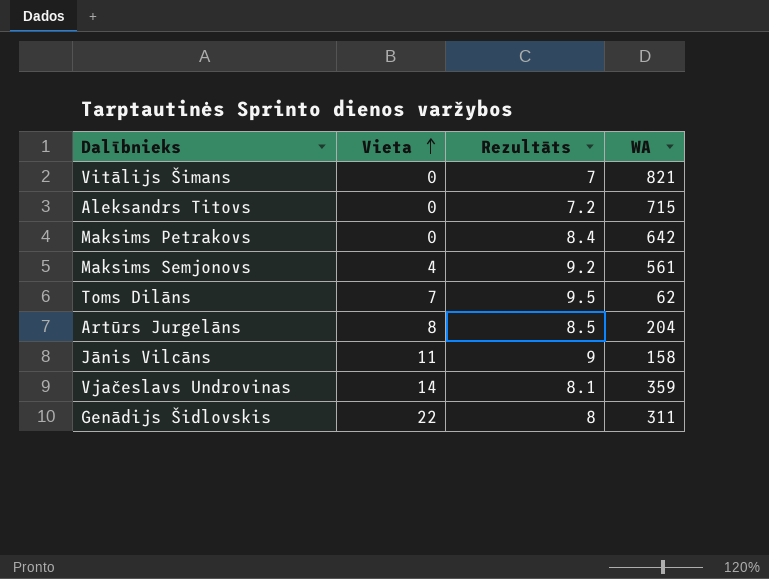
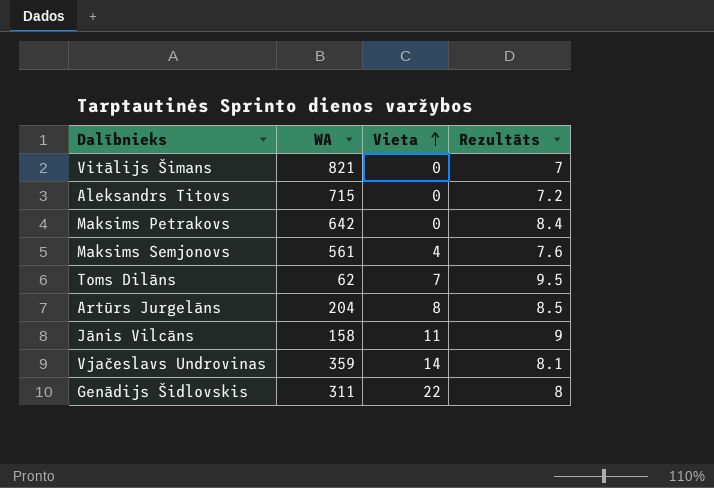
column WA | position: 4 -> 2
Maksims Semjonovs | Rezultāts: 9.2 -> 7.6

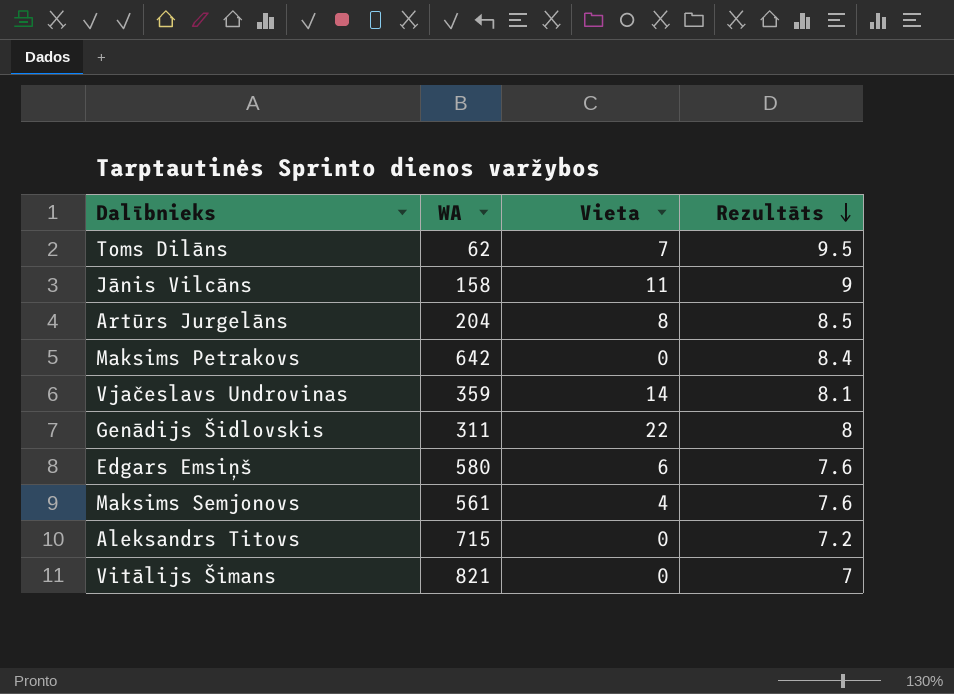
row order: Vieta ascending -> Rezultāts descending
row Edgars Emsiņš: none -> 580 | 6 | 7.6

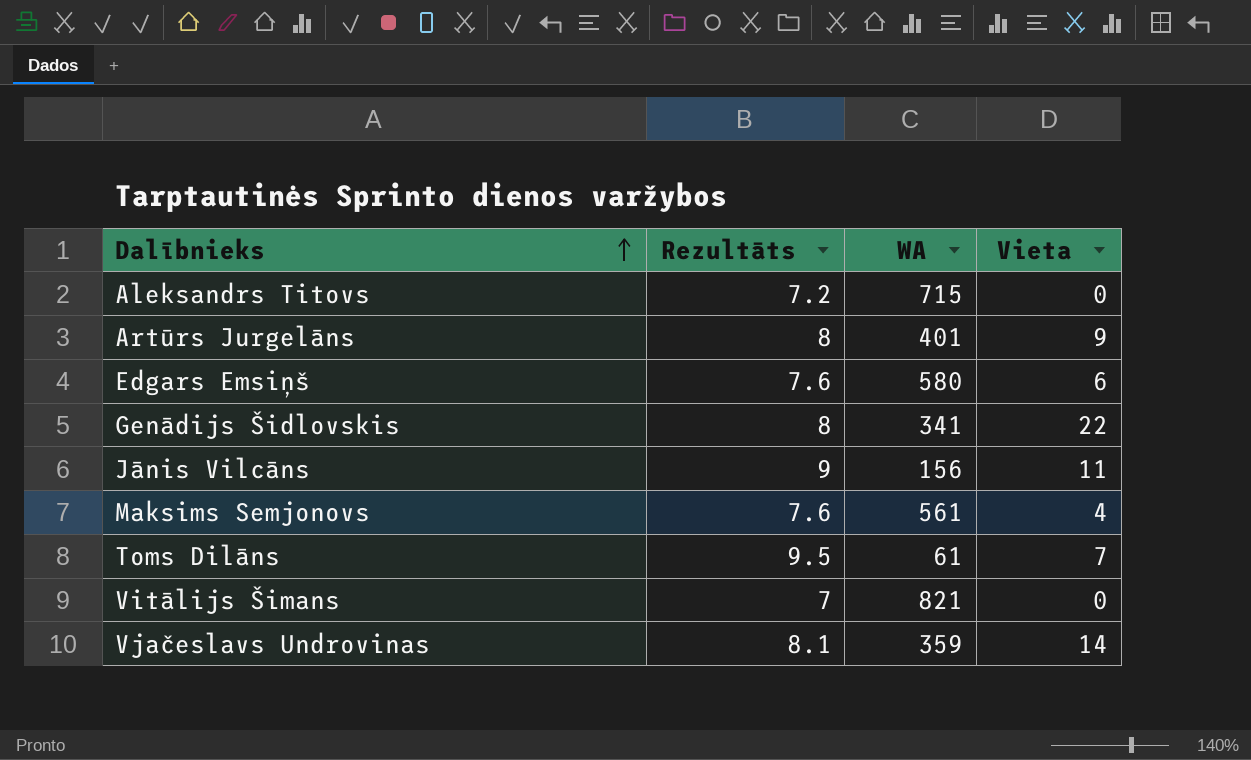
row order: Rezultāts descending -> Dalībnieks ascending
column Rezultāts | position: 4 -> 2
row Maksims Petrakovs: 642 | 0 | 8.4 -> none
Artūrs Jurgelāns | Rezultāts: 8.5 -> 8
Artūrs Jurgelāns | WA: 204 -> 401
Artūrs Jurgelāns | Vieta: 8 -> 9
Genādijs Šidlovskis | WA: 311 -> 341
Jānis Vilcāns | WA: 158 -> 156
Toms Dilāns | WA: 62 -> 61

